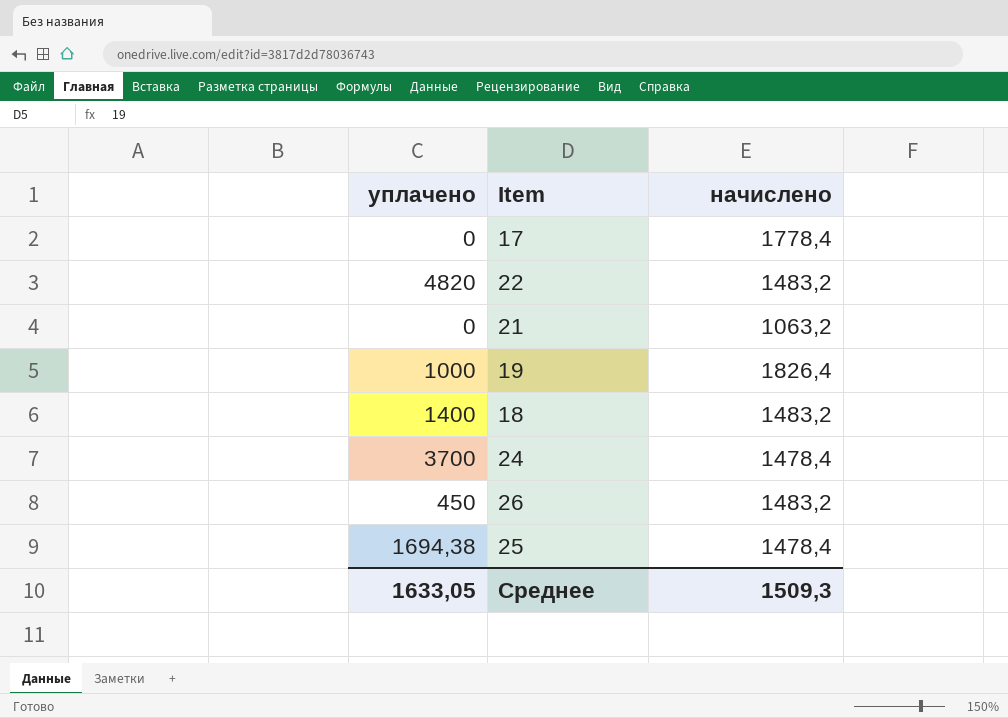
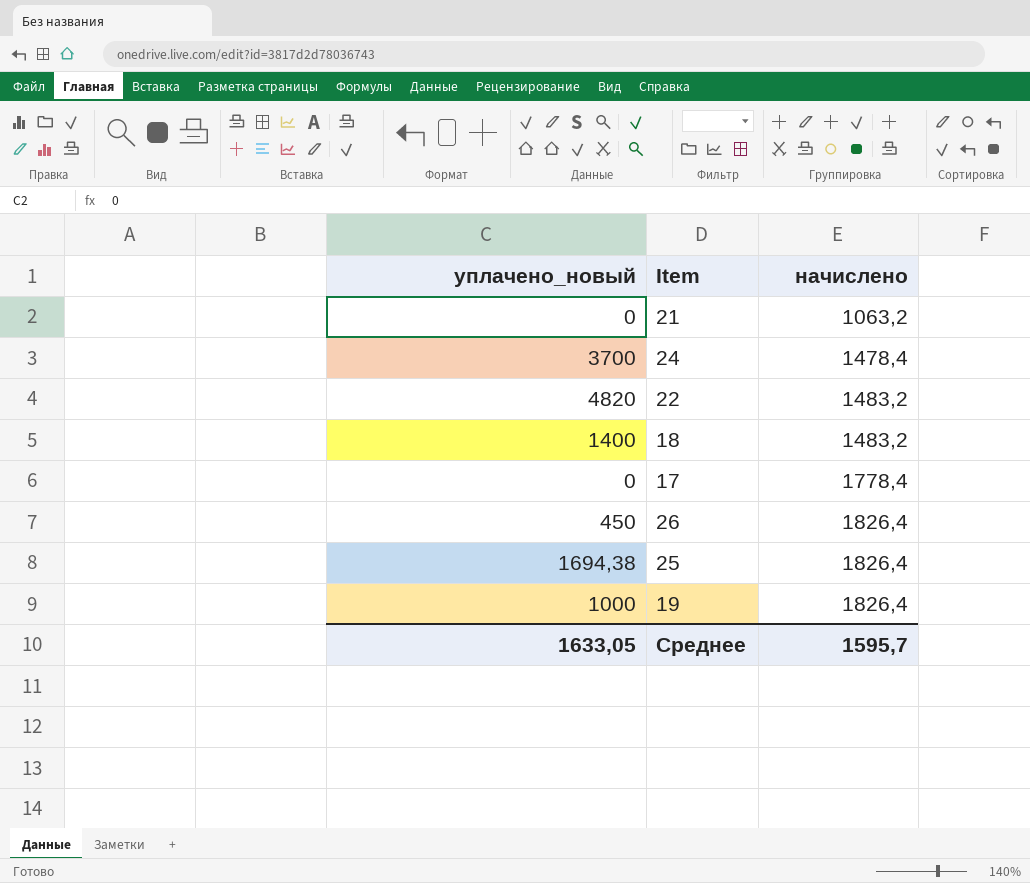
row order: none -> начислено ascending
column name: уплачено -> уплачено_новый
26 | начислено: 1483,2 -> 1826,4
25 | начислено: 1478,4 -> 1826,4
Среднее | начислено: 1509,3 -> 1595,7

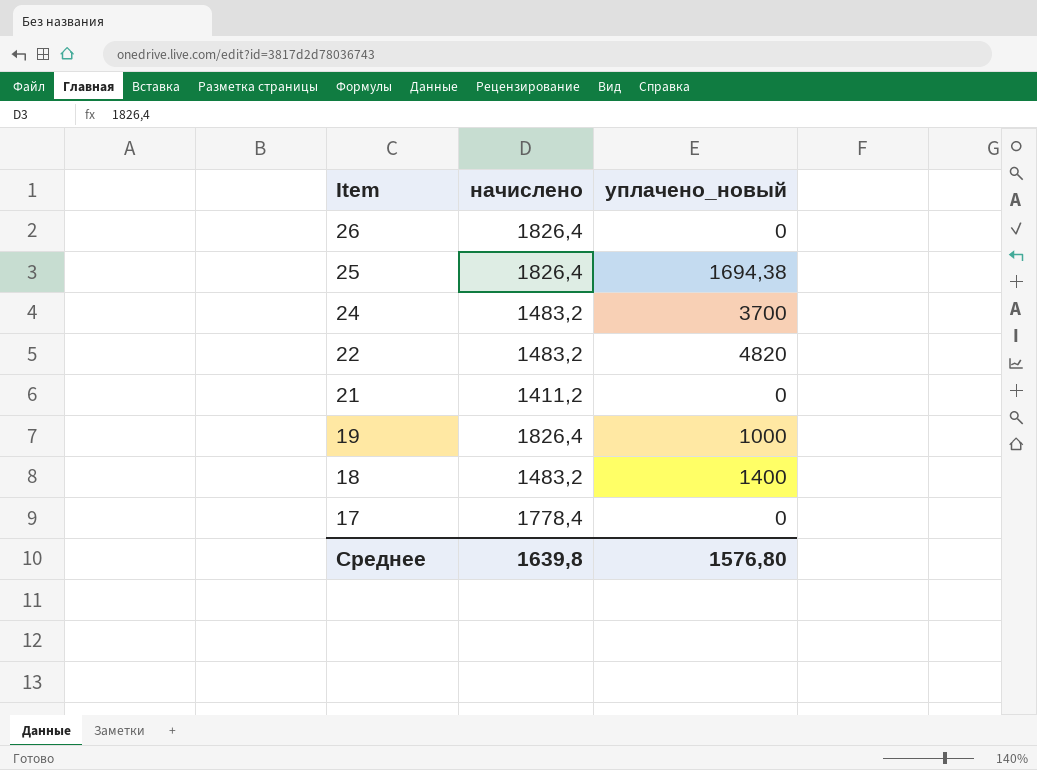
row order: начислено ascending -> Item descending
column уплачено_новый | position: 1 -> 3
26 | уплачено_новый: 450 -> 0
24 | начислено: 1478,4 -> 1483,2
21 | начислено: 1063,2 -> 1411,2
Среднее | начислено: 1595,7 -> 1639,8
Среднее | уплачено_новый: 1633,05 -> 1576,80

